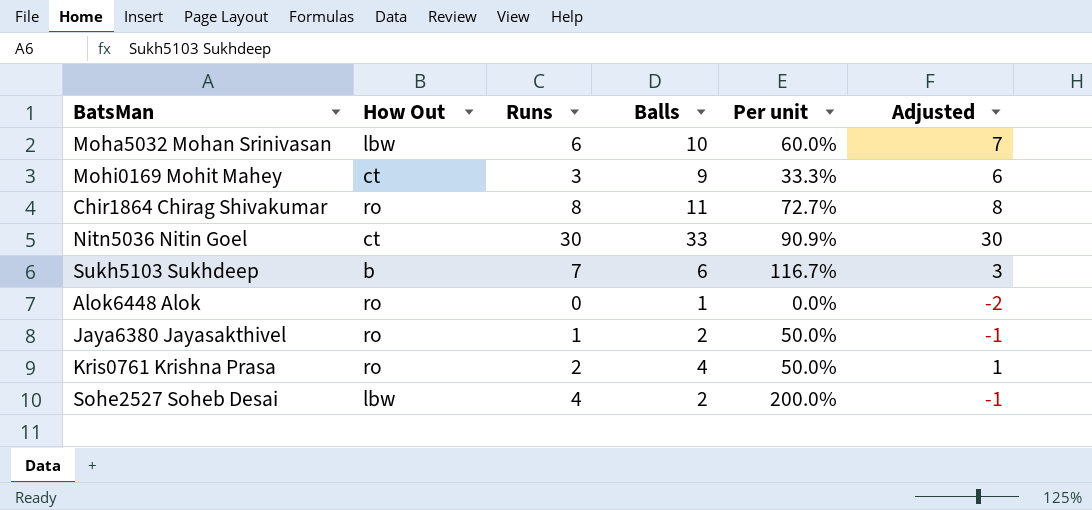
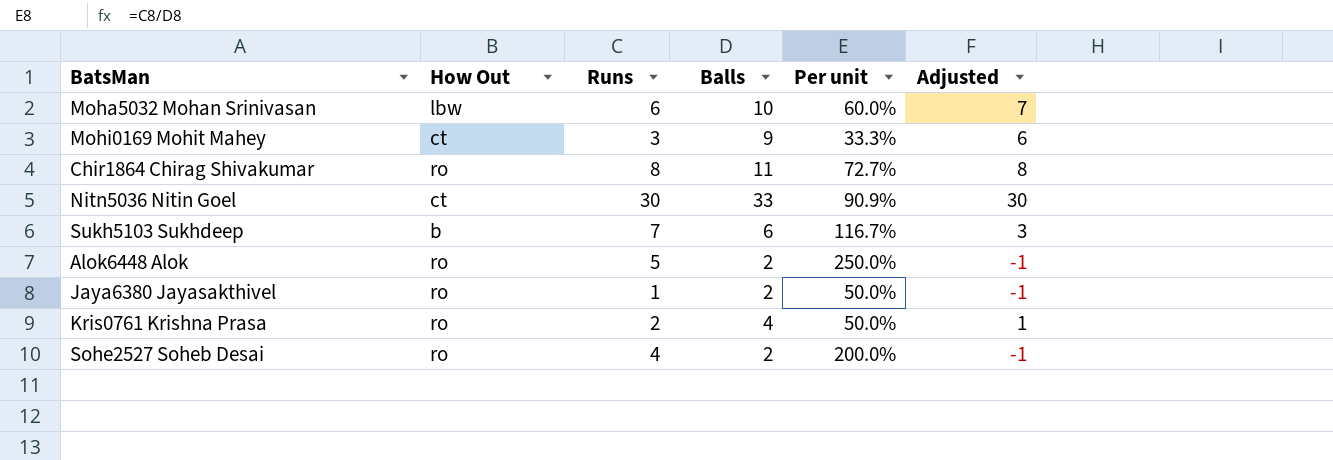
Alok6448 Alok | Runs: 0 -> 5
Alok6448 Alok | Balls: 1 -> 2
Alok6448 Alok | Per unit: 0.0% -> 250.0%
Alok6448 Alok | Adjusted: -2 -> -1
Sohe2527 Soheb Desai | How Out: lbw -> ro

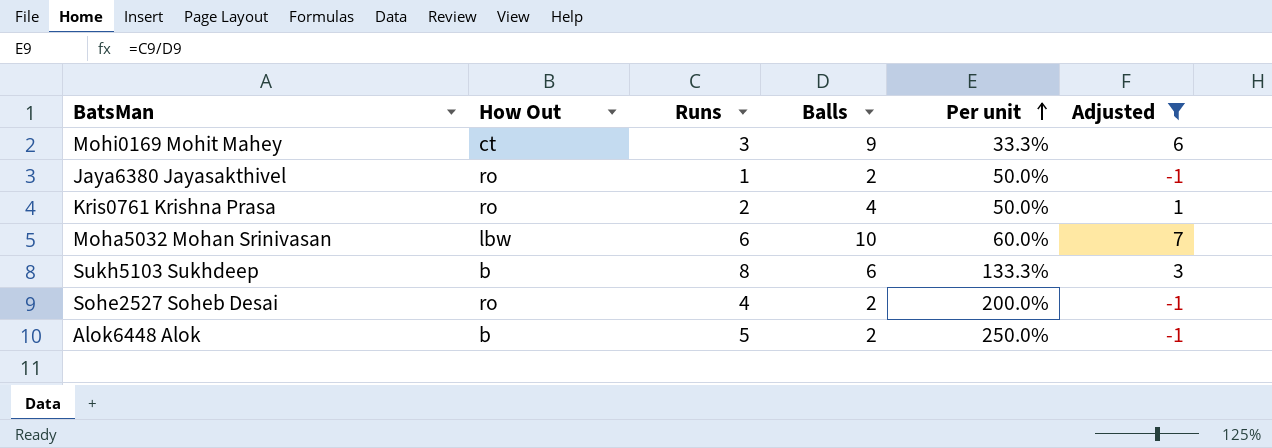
filter: none -> Adjusted <= 7
row order: none -> Per unit ascending
Sukh5103 Sukhdeep | Runs: 7 -> 8
Sukh5103 Sukhdeep | Per unit: 116.7% -> 133.3%
Alok6448 Alok | How Out: ro -> b

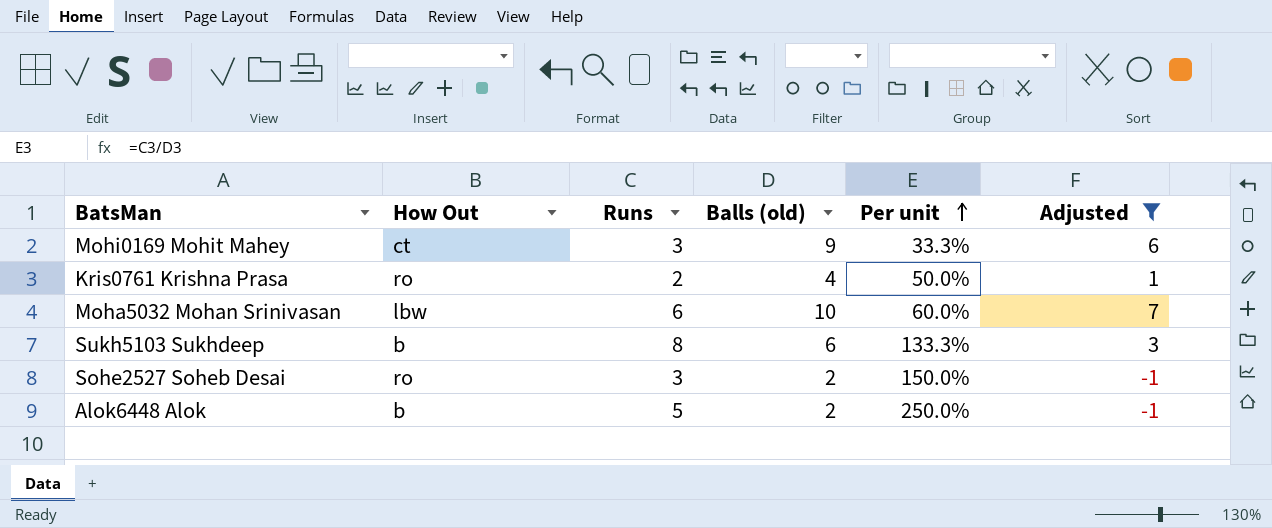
column name: Balls -> Balls (old)
row Jaya6380 Jayasakthivel: ro | 1 | 2 | 50.0% | -1 -> none
Sohe2527 Soheb Desai | Runs: 4 -> 3
Sohe2527 Soheb Desai | Per unit: 200.0% -> 150.0%

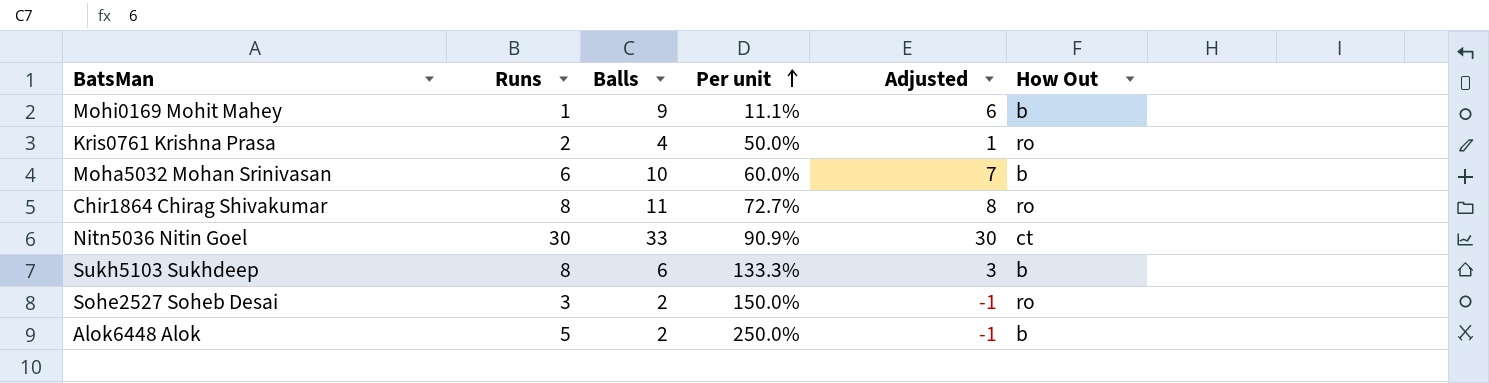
filter: Adjusted <= 7 -> none
column name: Balls (old) -> Balls
column How Out | position: 2 -> 6
Mohi0169 Mohit Mahey | Runs: 3 -> 1
Mohi0169 Mohit Mahey | Per unit: 33.3% -> 11.1%
Mohi0169 Mohit Mahey | How Out: ct -> b
Moha5032 Mohan Srinivasan | How Out: lbw -> b

